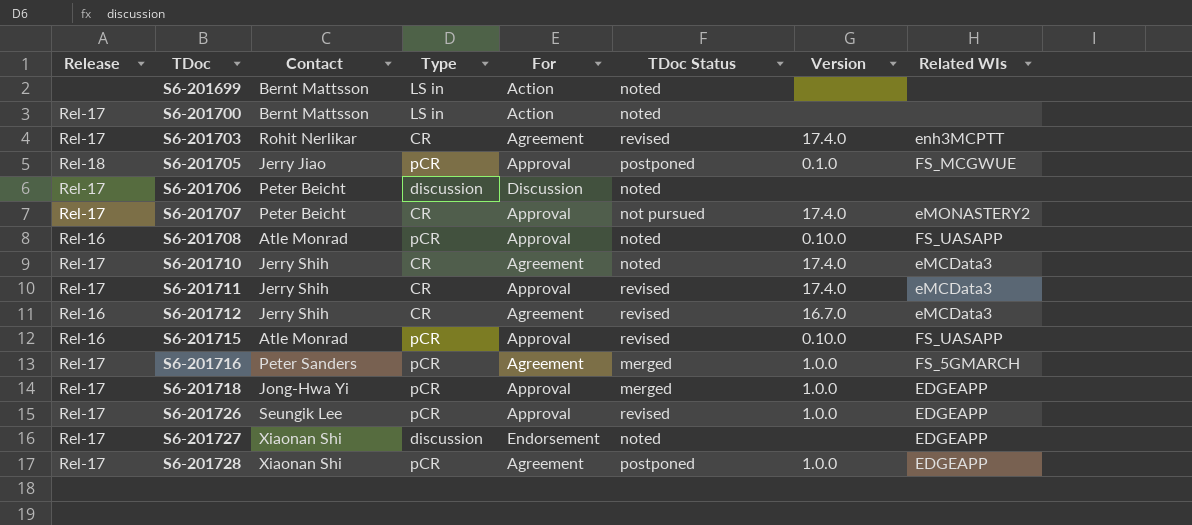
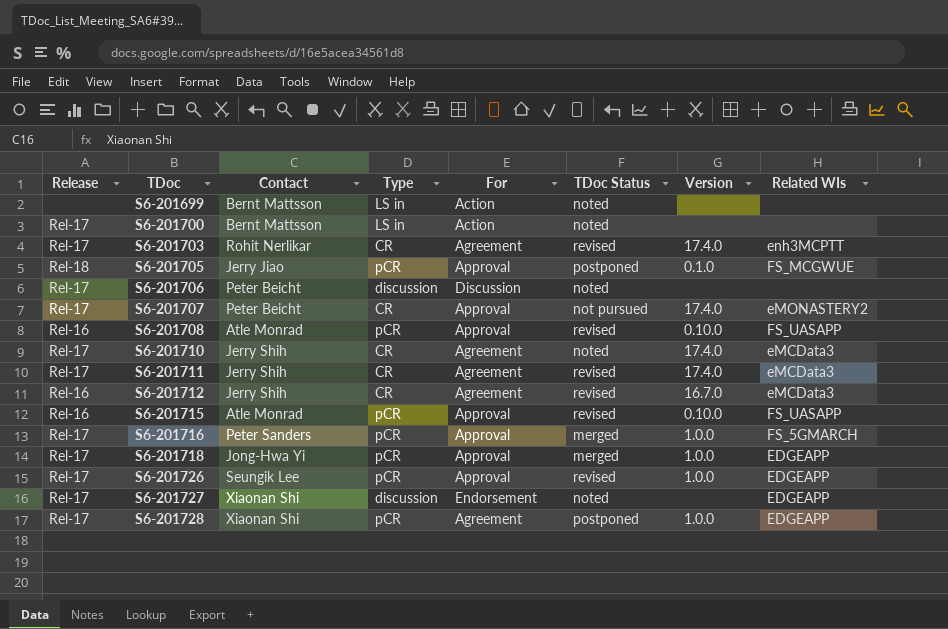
S6-201708 | TDoc Status: noted -> revised
S6-201711 | For: Approval -> Agreement
S6-201716 | For: Agreement -> Approval

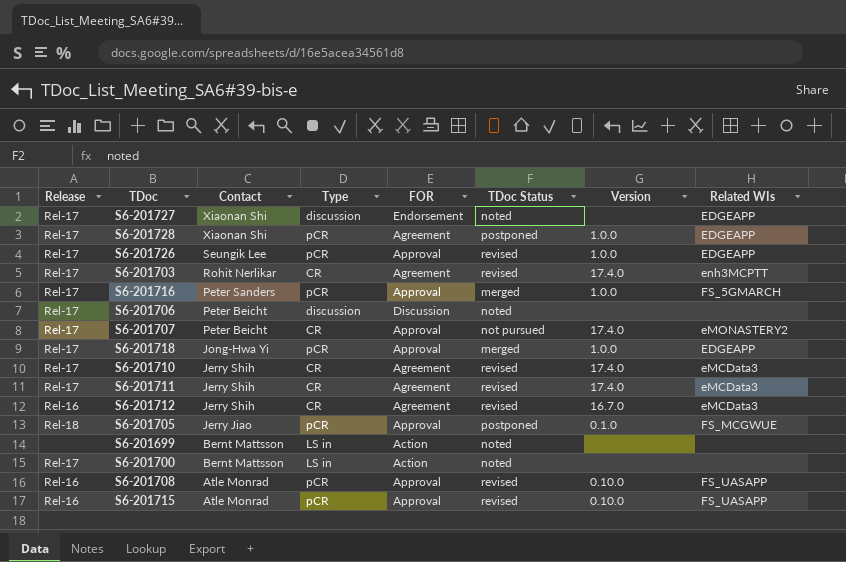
row order: TDoc ascending -> Contact descending
column name: For -> FOR
S6-201710 | TDoc Status: noted -> revised

